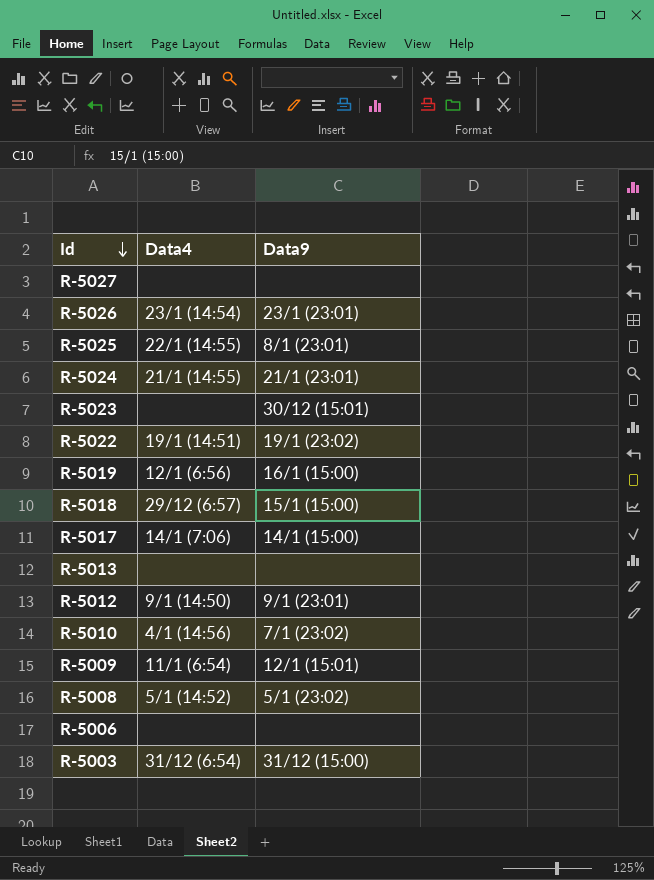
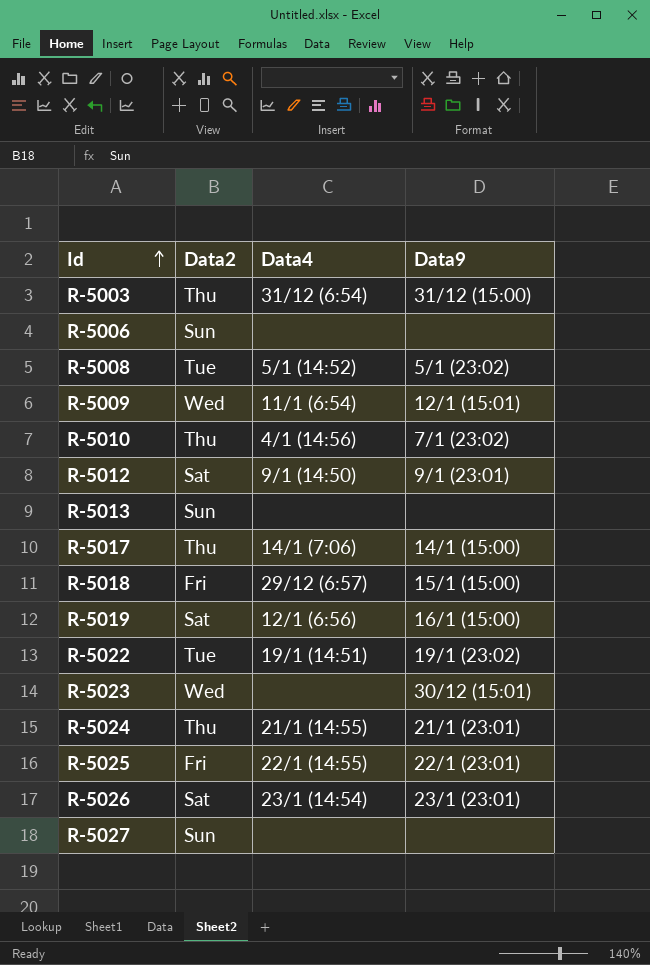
row order: Id descending -> Id ascending
column Data2 | position: none -> 2
R-5025 | Data9: 8/1 (23:01) -> 22/1 (23:01)

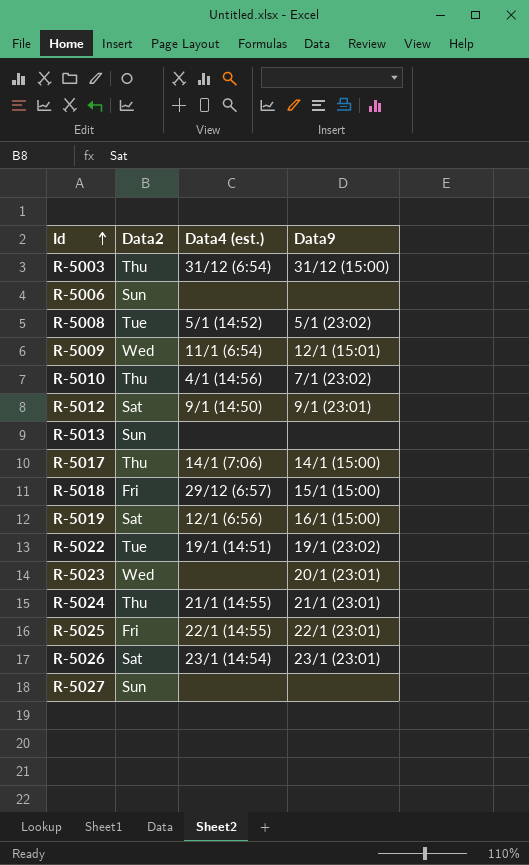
column name: Data4 -> Data4 (est.)
R-5023 | Data9: 30/12 (15:01) -> 20/1 (23:01)

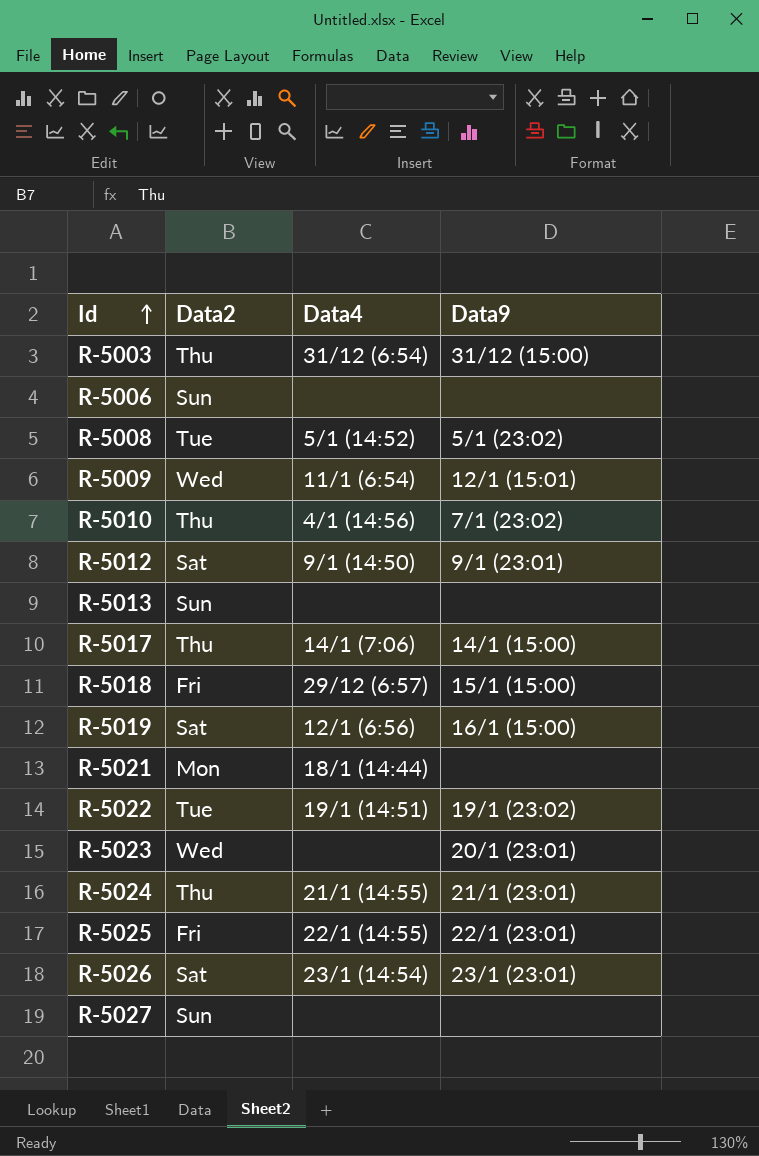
column name: Data4 (est.) -> Data4
row R-5021: none -> Mon | 18/1 (14:44) | none

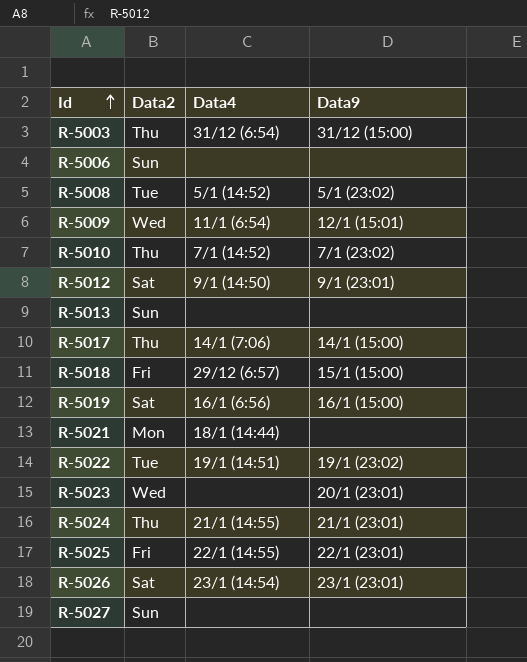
R-5010 | Data4: 4/1 (14:56) -> 7/1 (14:52)
R-5019 | Data4: 12/1 (6:56) -> 16/1 (6:56)

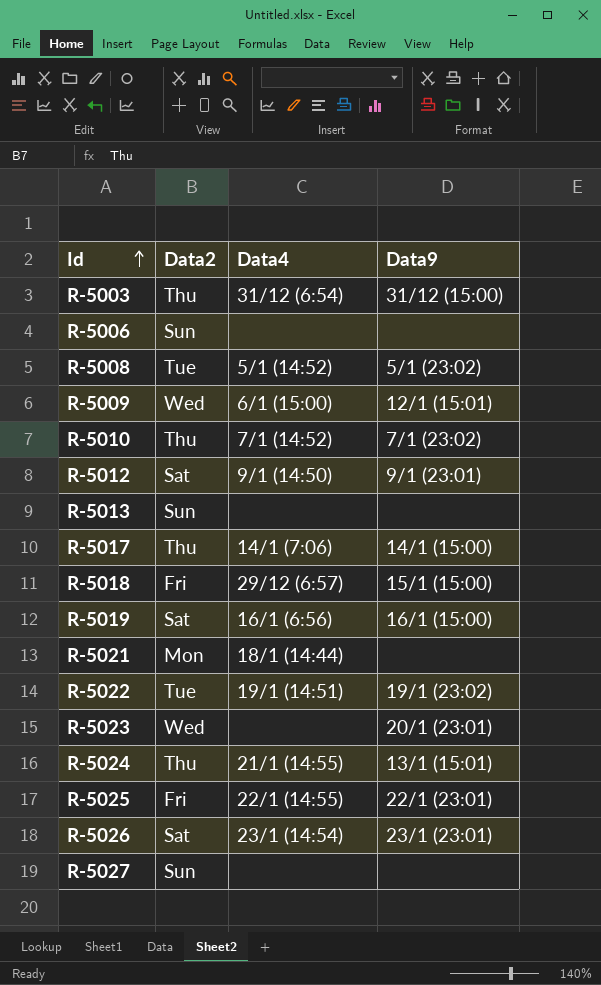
R-5009 | Data4: 11/1 (6:54) -> 6/1 (15:00)
R-5024 | Data9: 21/1 (23:01) -> 13/1 (15:01)

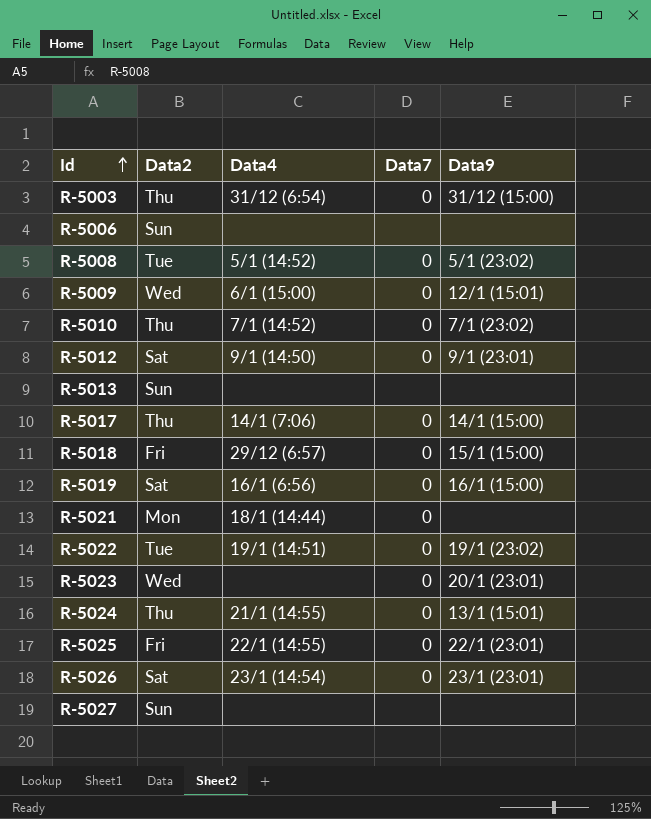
column Data7 | position: none -> 4

